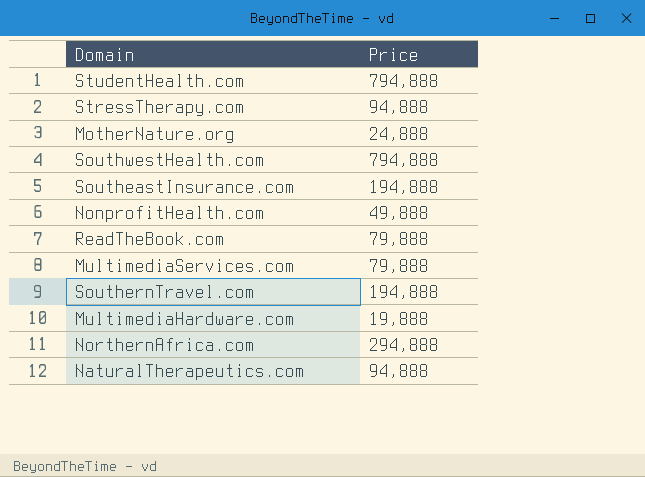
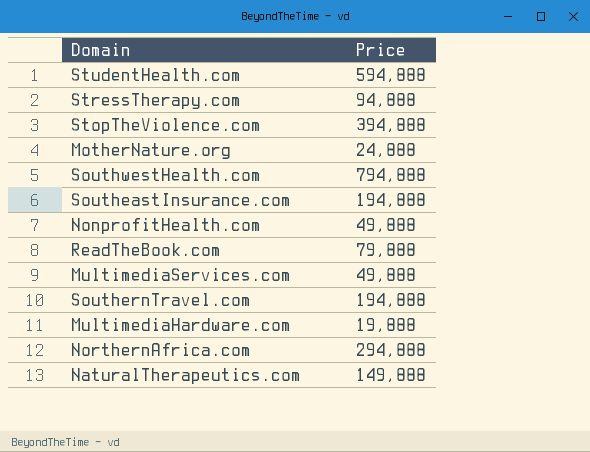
StudentHealth.com | Price: 794,888 -> 594,888
row StopTheViolence.com: none -> 394,888
MultimediaServices.com | Price: 79,888 -> 49,888
NaturalTherapeutics.com | Price: 94,888 -> 149,888

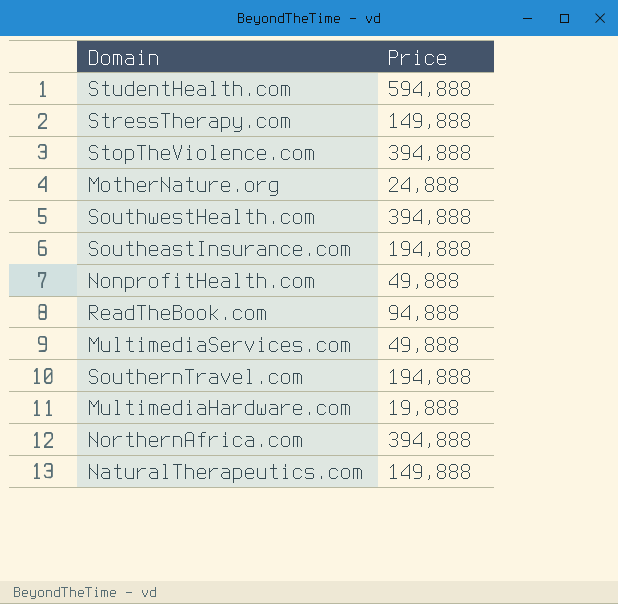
StressTherapy.com | Price: 94,888 -> 149,888
SouthwestHealth.com | Price: 794,888 -> 394,888
ReadTheBook.com | Price: 79,888 -> 94,888
NorthernAfrica.com | Price: 294,888 -> 394,888

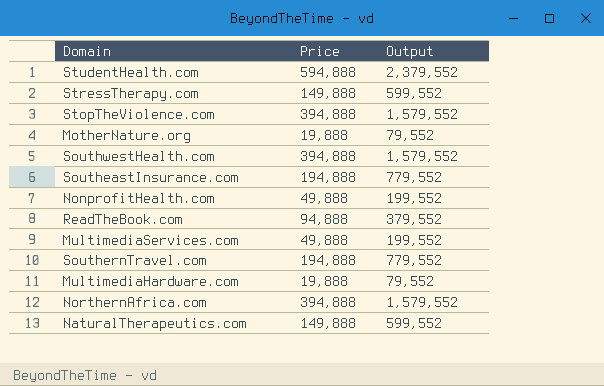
column Output | formula: none -> [Price] * 4
MotherNature.org | Price: 24,888 -> 19,888

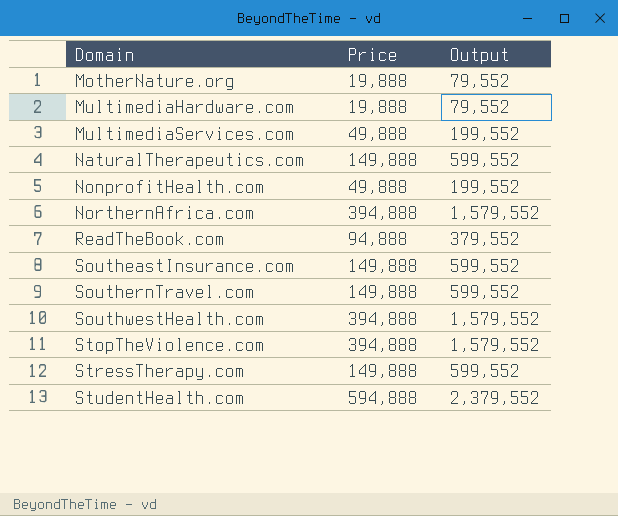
row order: none -> Domain ascending
SoutheastInsurance.com | Price: 194,888 -> 149,888
SoutheastInsurance.com | Output: 779,552 -> 599,552
SouthernTravel.com | Price: 194,888 -> 149,888
SouthernTravel.com | Output: 779,552 -> 599,552

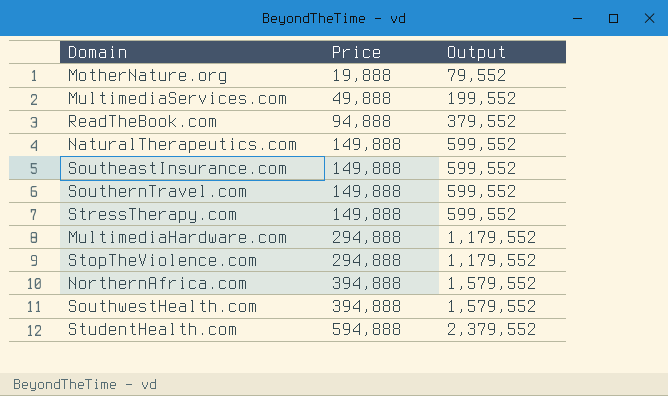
row order: Domain ascending -> Price ascending
row NonprofitHealth.com: 49,888 | 199,552 -> none
MultimediaHardware.com | Price: 19,888 -> 294,888
MultimediaHardware.com | Output: 79,552 -> 1,179,552
StopTheViolence.com | Price: 394,888 -> 294,888
StopTheViolence.com | Output: 1,579,552 -> 1,179,552

